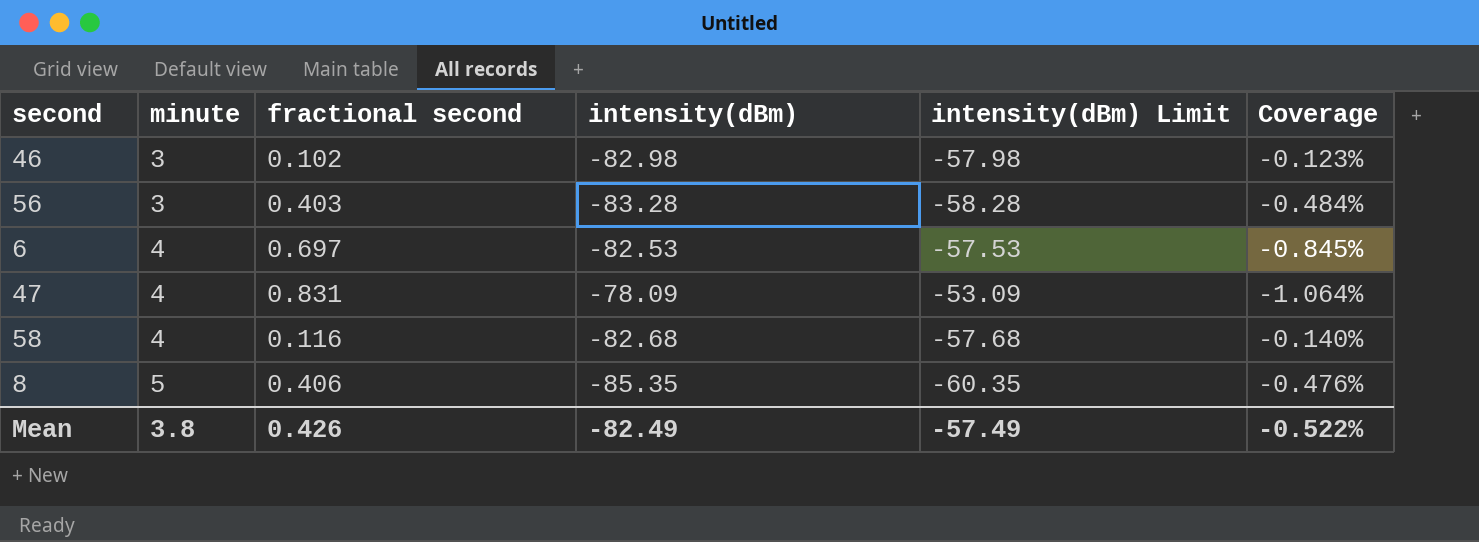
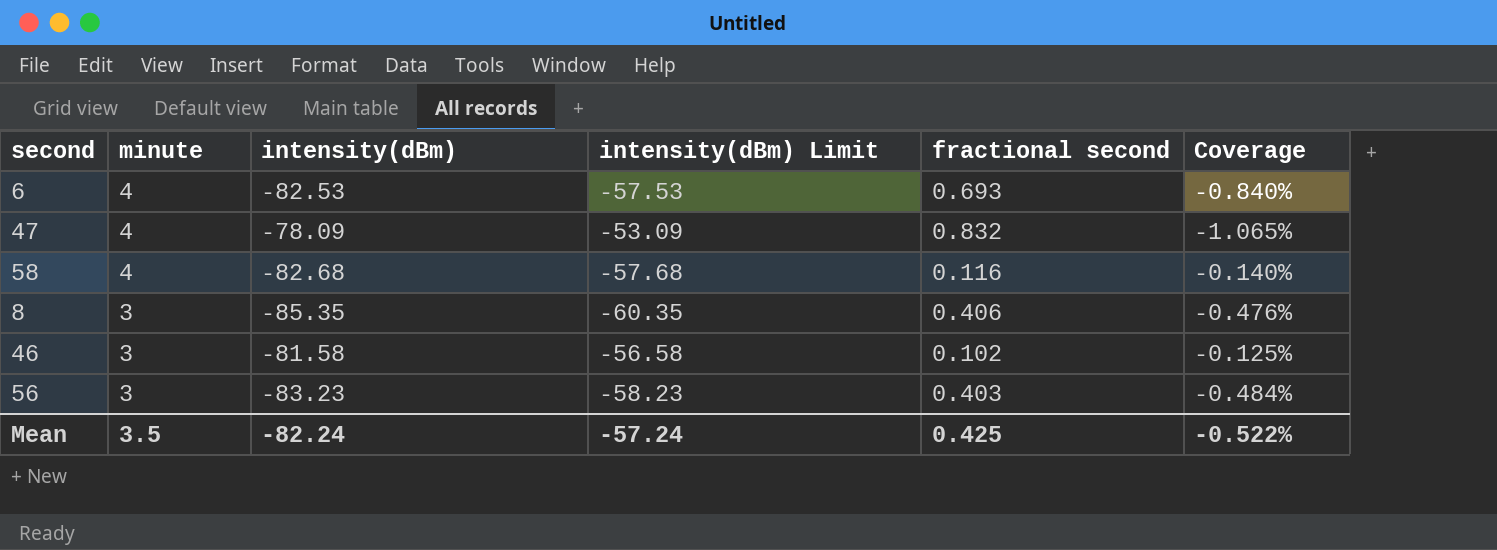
row order: minute ascending -> minute descending
column fractional second | position: 3 -> 5
6 | fractional second: 0.697 -> 0.693
6 | Coverage: -0.845% -> -0.840%
47 | fractional second: 0.831 -> 0.832
47 | Coverage: -1.064% -> -1.065%
8 | minute: 5 -> 3
46 | intensity(dBm): -82.98 -> -81.58
46 | intensity(dBm) Limit: -57.98 -> -56.58
46 | Coverage: -0.123% -> -0.125%
56 | intensity(dBm): -83.28 -> -83.23
56 | intensity(dBm) Limit: -58.28 -> -58.23
Mean | minute: 3.8 -> 3.5
Mean | intensity(dBm): -82.49 -> -82.24
Mean | intensity(dBm) Limit: -57.49 -> -57.24
Mean | fractional second: 0.426 -> 0.425

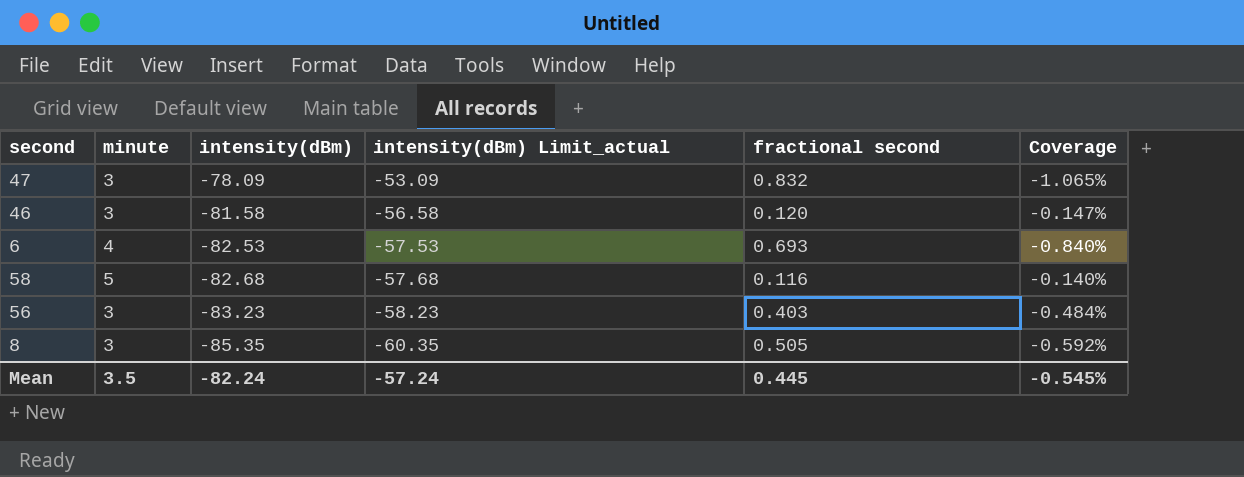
row order: minute descending -> intensity(dBm) descending
column name: intensity(dBm) Limit -> intensity(dBm) Limit_actual
47 | minute: 4 -> 3
46 | fractional second: 0.102 -> 0.120
46 | Coverage: -0.125% -> -0.147%
58 | minute: 4 -> 5
8 | fractional second: 0.406 -> 0.505
8 | Coverage: -0.476% -> -0.592%
Mean | fractional second: 0.425 -> 0.445
Mean | Coverage: -0.522% -> -0.545%

